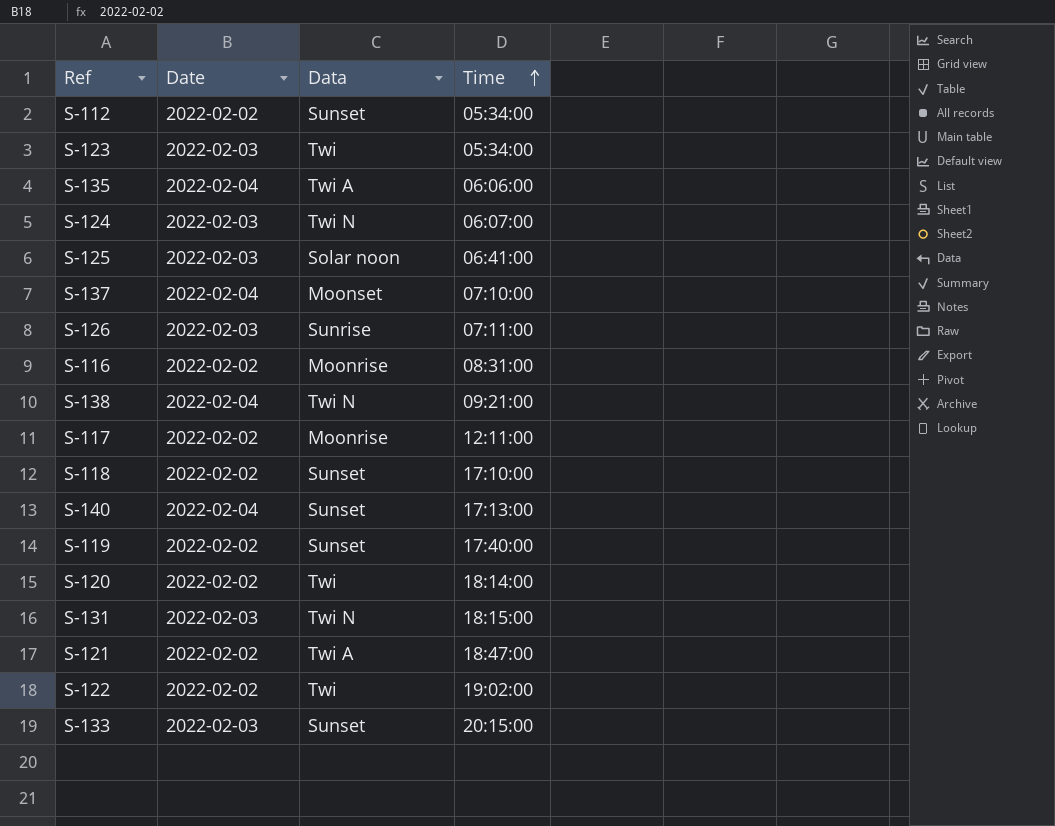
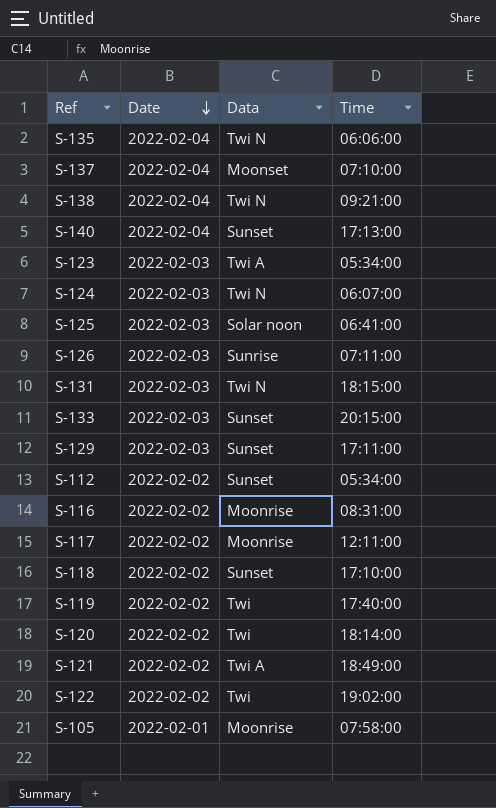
row order: Time ascending -> Date descending
S-135 | Data: Twi A -> Twi N
S-123 | Data: Twi -> Twi A
row S-129: none -> 2022-02-03 | Sunset | 17:11:00
S-119 | Data: Sunset -> Twi
S-121 | Time: 18:47:00 -> 18:49:00
row S-105: none -> 2022-02-01 | Moonrise | 07:58:00

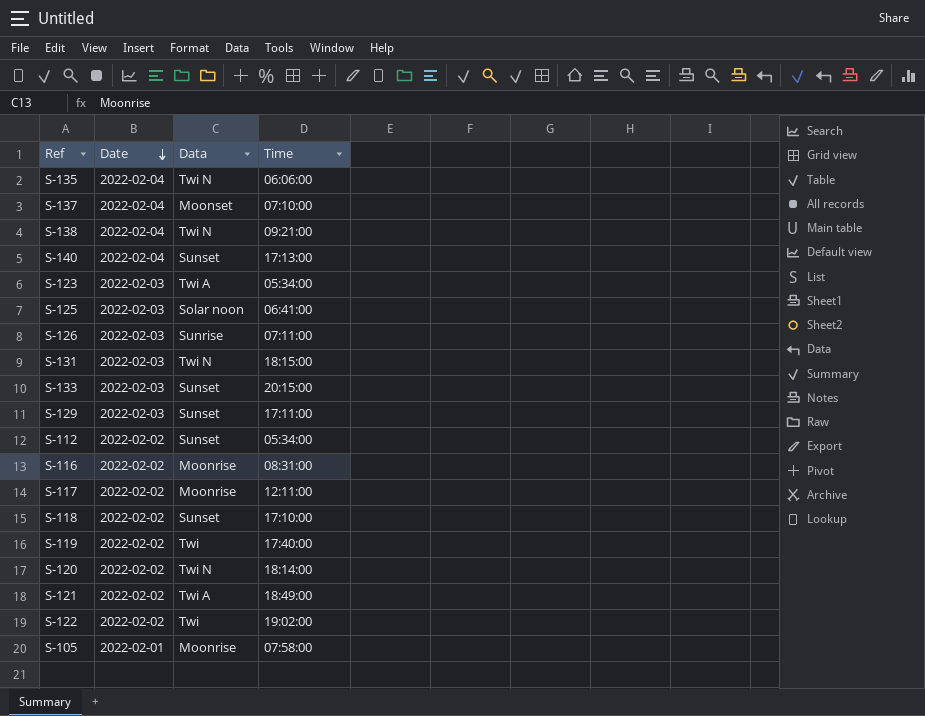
row S-124: 2022-02-03 | Twi N | 06:07:00 -> none
S-120 | Data: Twi -> Twi N

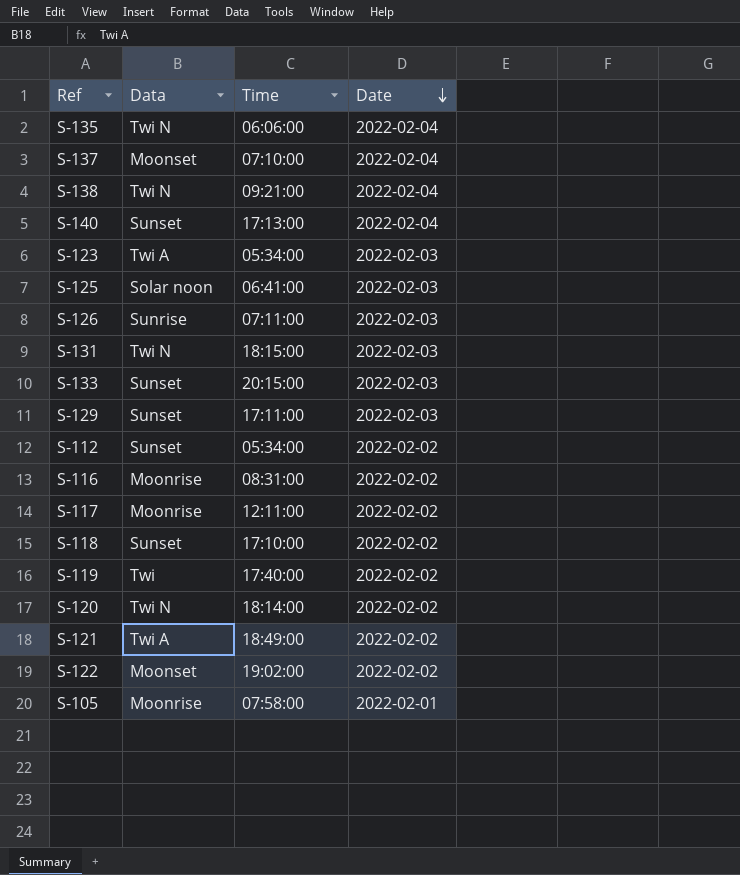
column Date | position: 2 -> 4
S-122 | Data: Twi -> Moonset

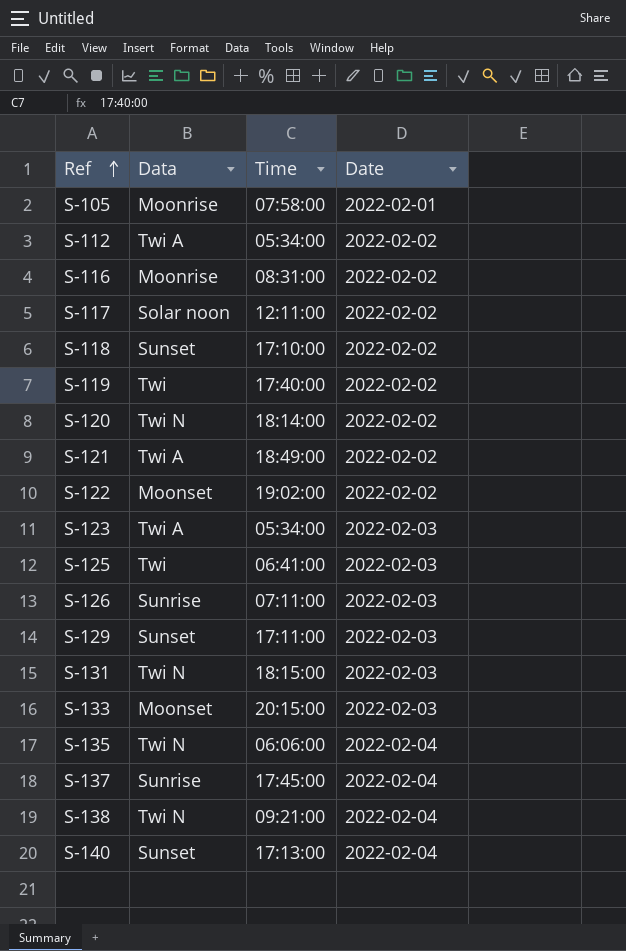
row order: Date descending -> Ref ascending
S-112 | Data: Sunset -> Twi A
S-117 | Data: Moonrise -> Solar noon
S-125 | Data: Solar noon -> Twi
S-133 | Data: Sunset -> Moonset
S-137 | Data: Moonset -> Sunrise
S-137 | Time: 07:10:00 -> 17:45:00

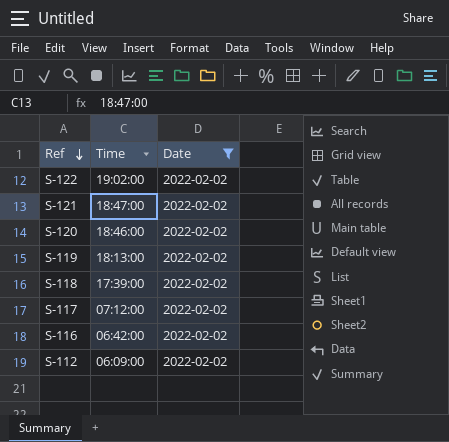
filter: none -> Date = 2022-02-02
row order: Ref ascending -> Ref descending
column Data | position: 2 -> none
S-121 | Time: 18:49:00 -> 18:47:00
S-120 | Time: 18:14:00 -> 18:46:00
S-119 | Time: 17:40:00 -> 18:13:00
S-118 | Time: 17:10:00 -> 17:39:00
S-117 | Time: 12:11:00 -> 07:12:00
S-116 | Time: 08:31:00 -> 06:42:00
S-112 | Time: 05:34:00 -> 06:09:00

